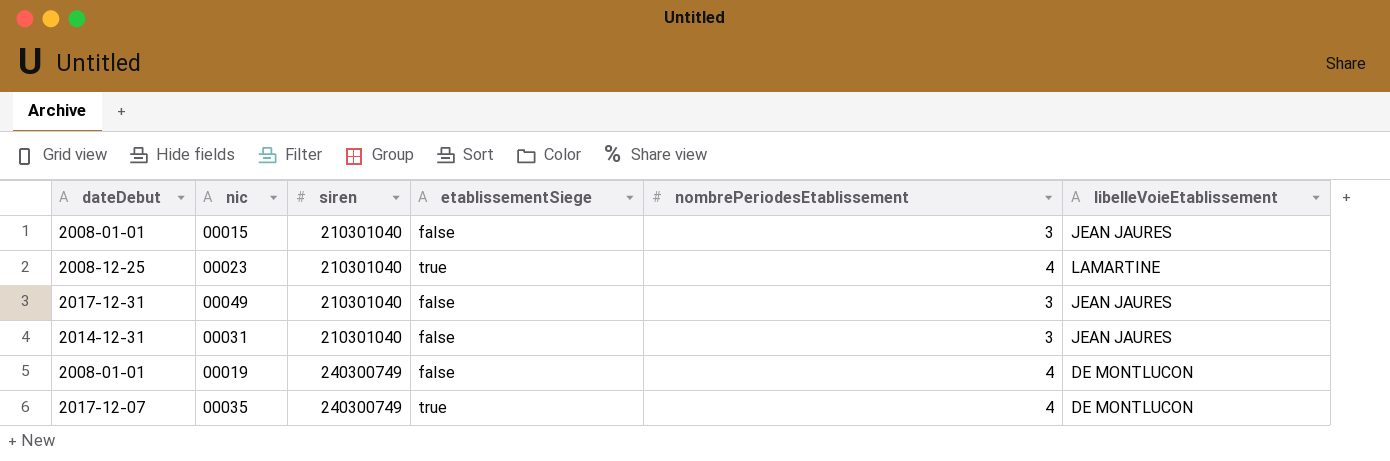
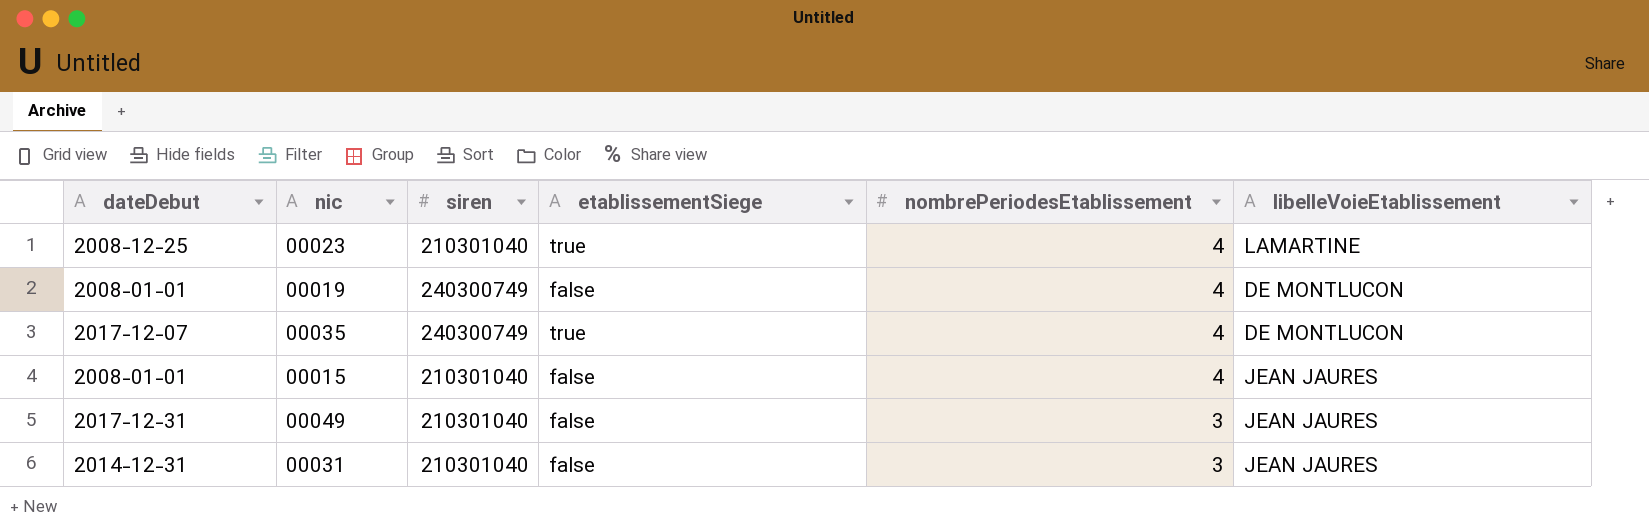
row order: siren ascending -> nombrePeriodesEtablissement descending
00015 | nombrePeriodesEtablissement: 3 -> 4

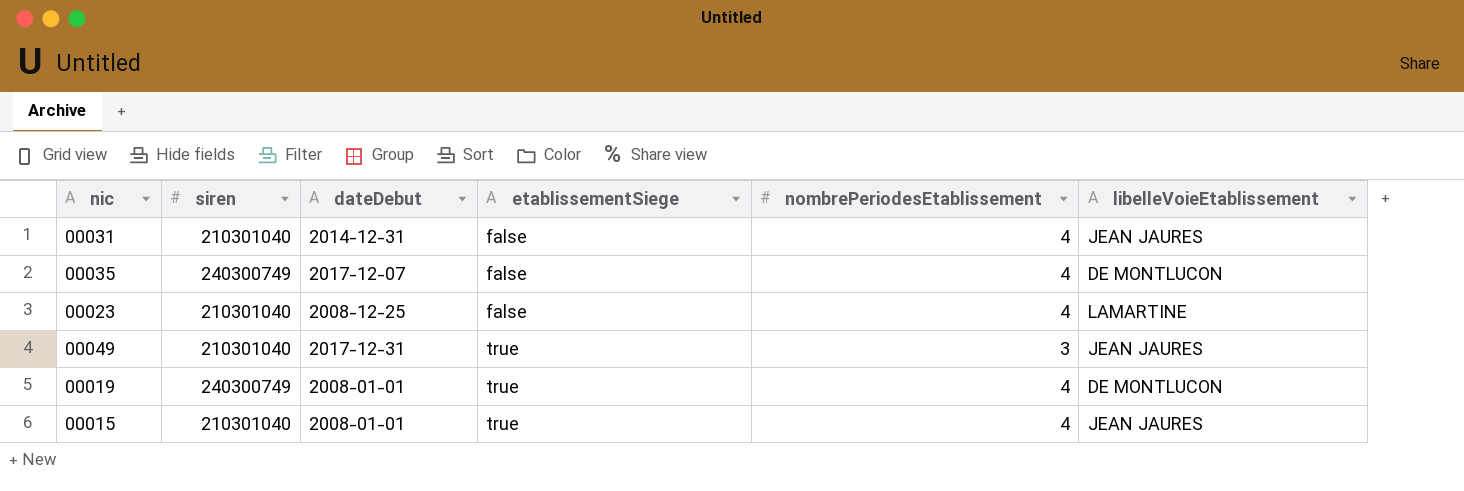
row order: nombrePeriodesEtablissement descending -> etablissementSiege ascending
column dateDebut | position: 1 -> 3
00031 | nombrePeriodesEtablissement: 3 -> 4
00035 | etablissementSiege: true -> false
00023 | etablissementSiege: true -> false
00049 | etablissementSiege: false -> true
00019 | etablissementSiege: false -> true
00015 | etablissementSiege: false -> true

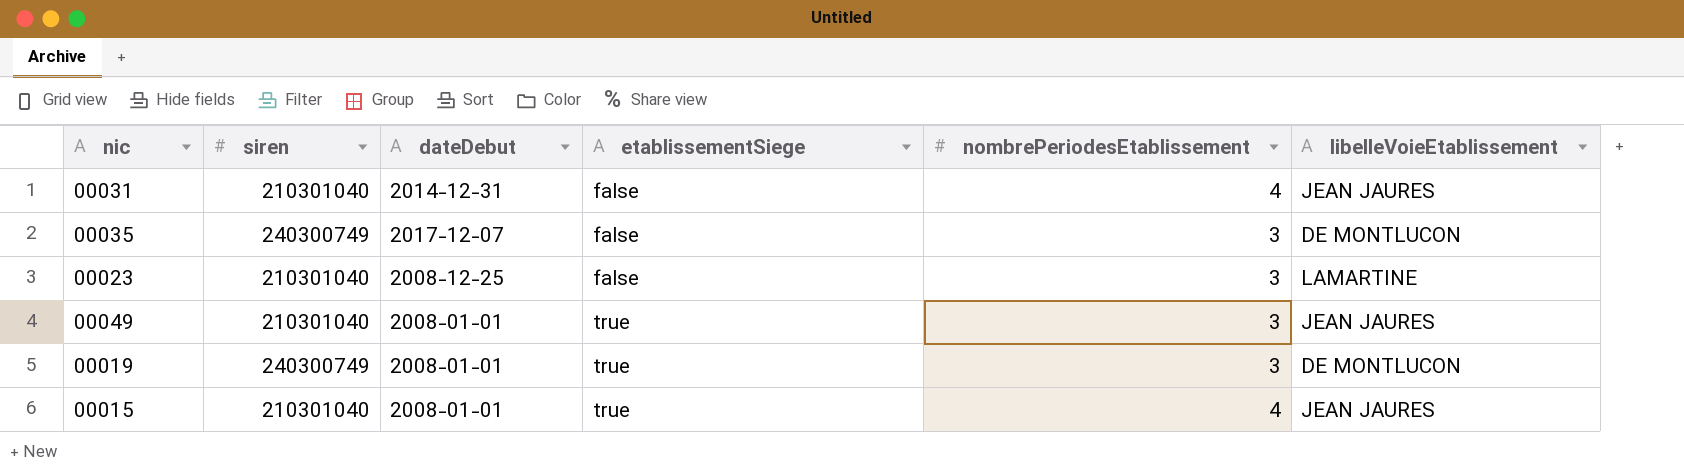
00035 | nombrePeriodesEtablissement: 4 -> 3
00023 | nombrePeriodesEtablissement: 4 -> 3
00049 | dateDebut: 2017-12-31 -> 2008-01-01
00019 | nombrePeriodesEtablissement: 4 -> 3

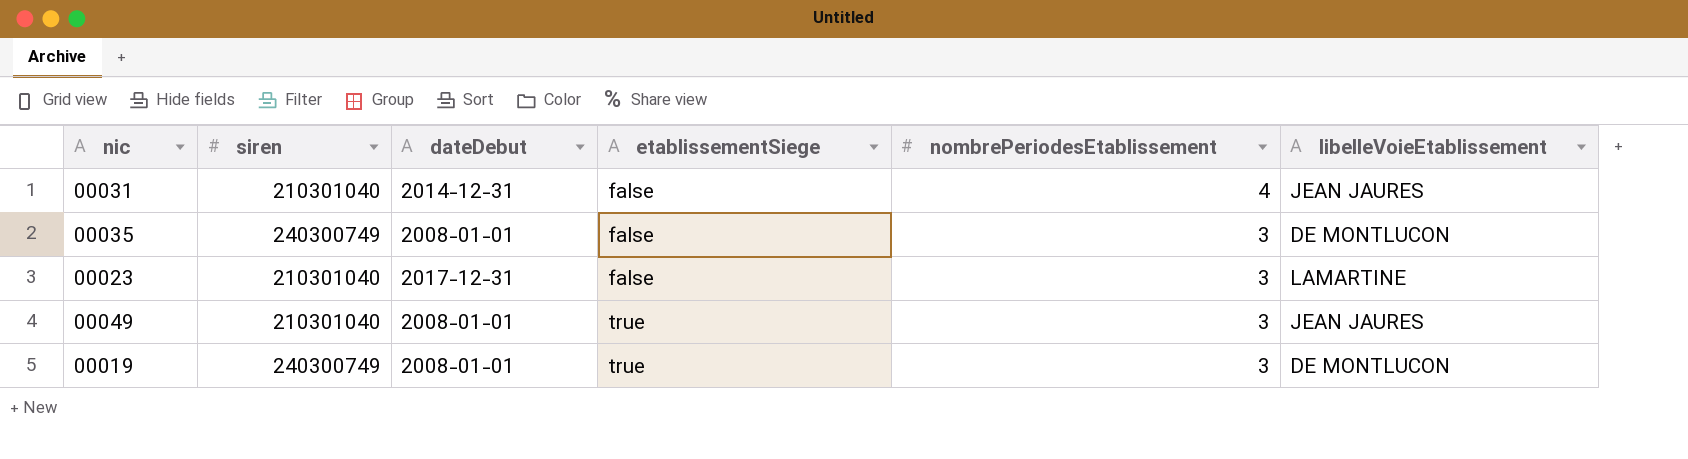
row 00015: 210301040 | 2008-01-01 | true | 4 | JEAN JAURES -> none
00035 | dateDebut: 2017-12-07 -> 2008-01-01
00023 | dateDebut: 2008-12-25 -> 2017-12-31

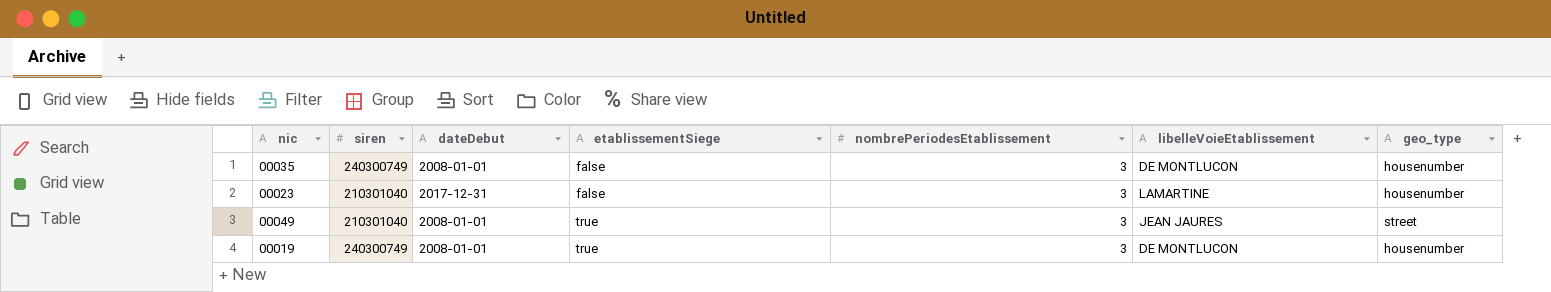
column geo_type | position: none -> 7
row 00031: 210301040 | 2014-12-31 | false | 4 | JEAN JAURES -> none

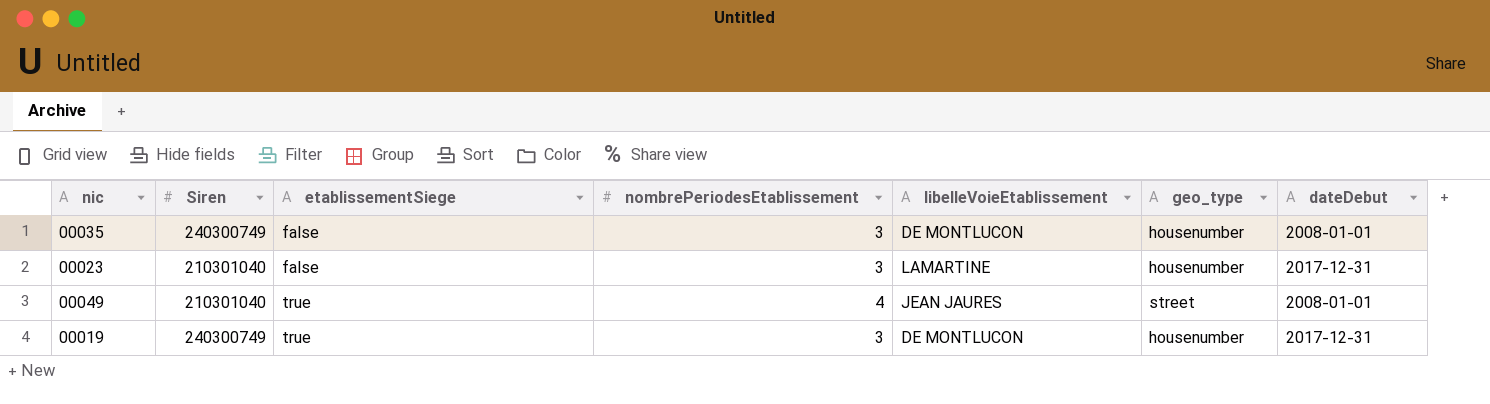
column name: siren -> Siren
column dateDebut | position: 3 -> 7
00049 | nombrePeriodesEtablissement: 3 -> 4
00019 | dateDebut: 2008-01-01 -> 2017-12-31

